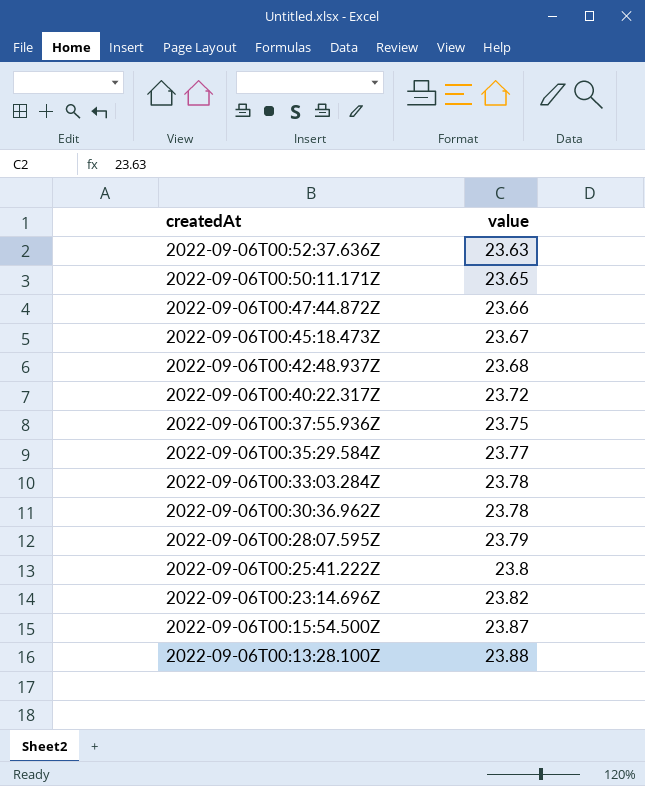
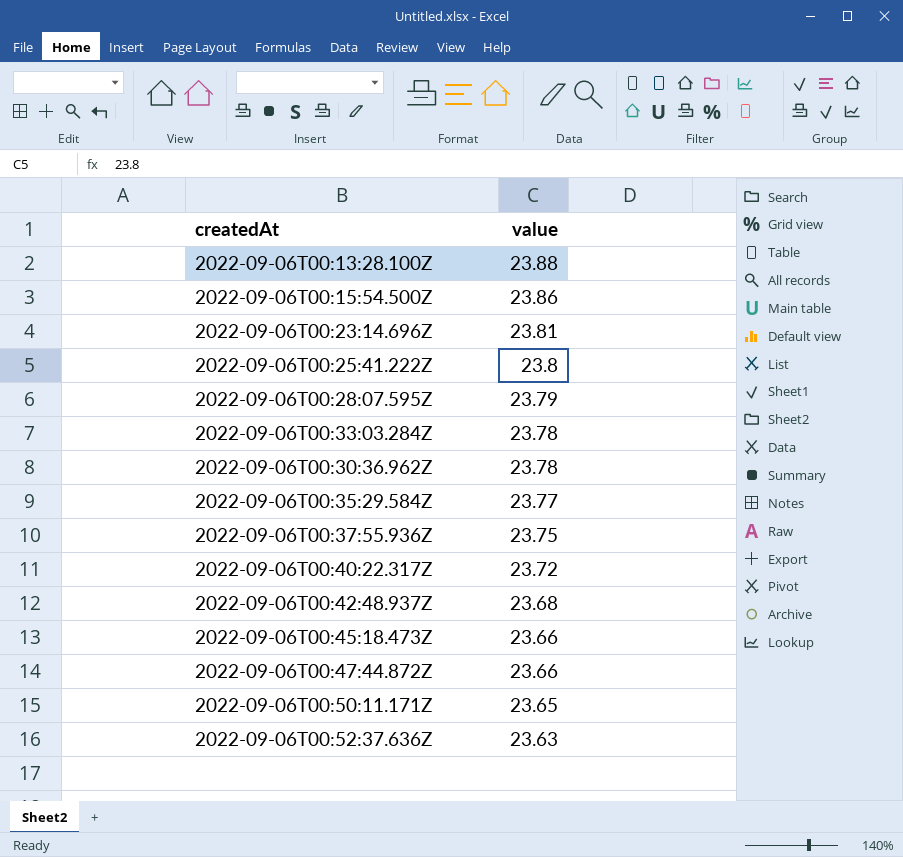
row order: createdAt descending -> value descending
2022-09-06T00:15:54.500Z | value: 23.87 -> 23.86
2022-09-06T00:23:14.696Z | value: 23.82 -> 23.81
2022-09-06T00:45:18.473Z | value: 23.67 -> 23.66

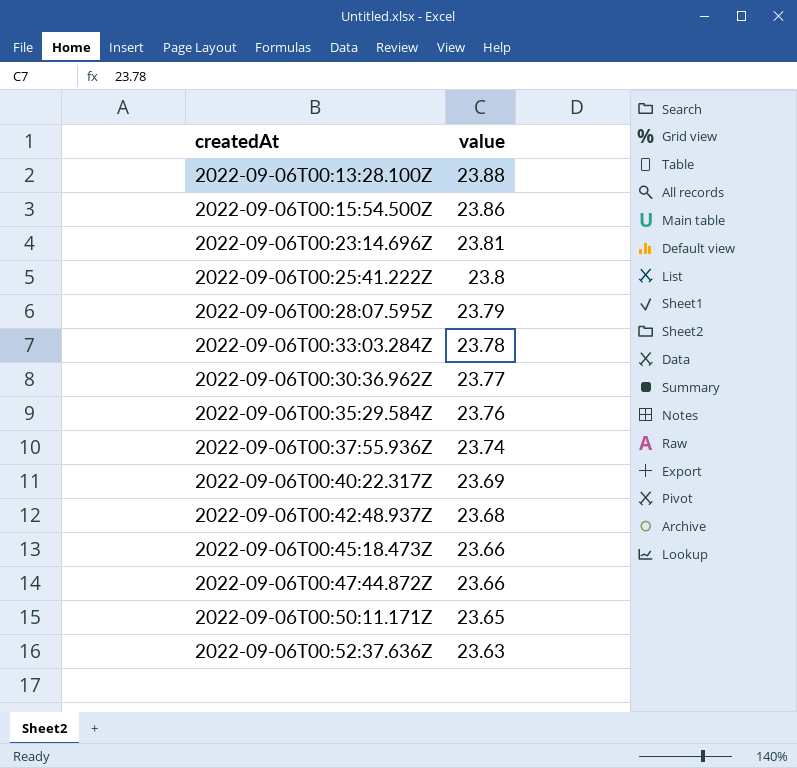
2022-09-06T00:30:36.962Z | value: 23.78 -> 23.77
2022-09-06T00:35:29.584Z | value: 23.77 -> 23.76
2022-09-06T00:37:55.936Z | value: 23.75 -> 23.74
2022-09-06T00:40:22.317Z | value: 23.72 -> 23.69

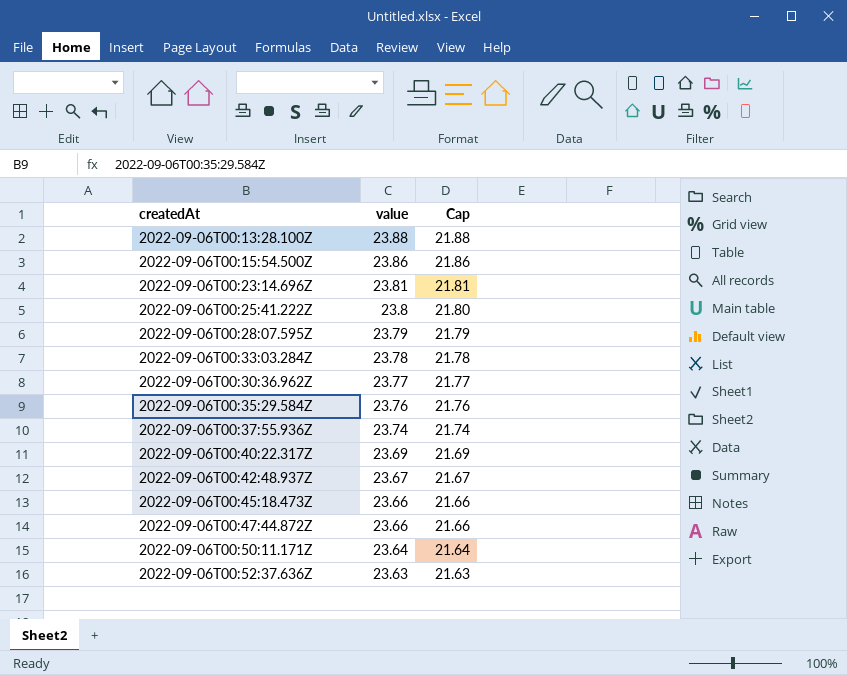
column Cap | formula: none -> [value] - 2
2022-09-06T00:42:48.937Z | value: 23.68 -> 23.67
2022-09-06T00:50:11.171Z | value: 23.65 -> 23.64

